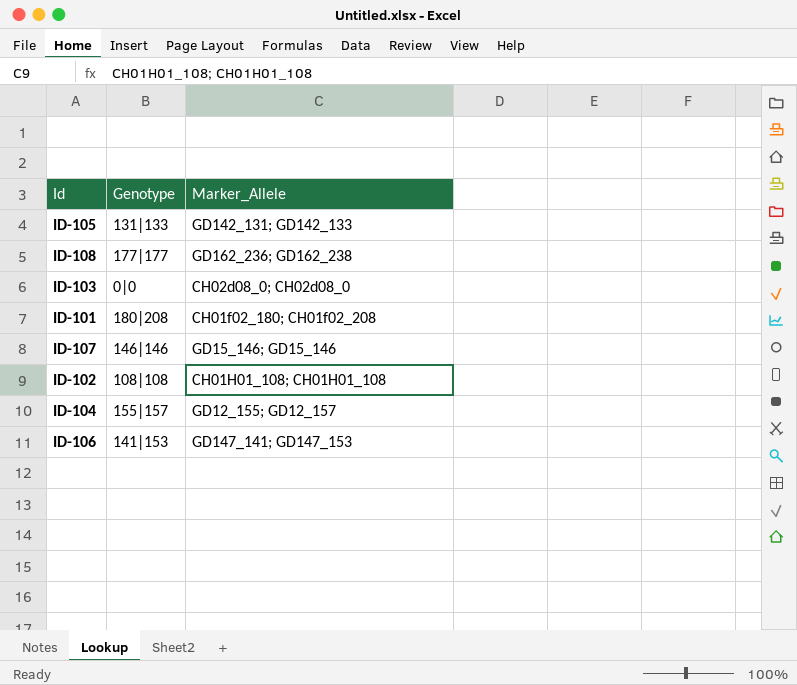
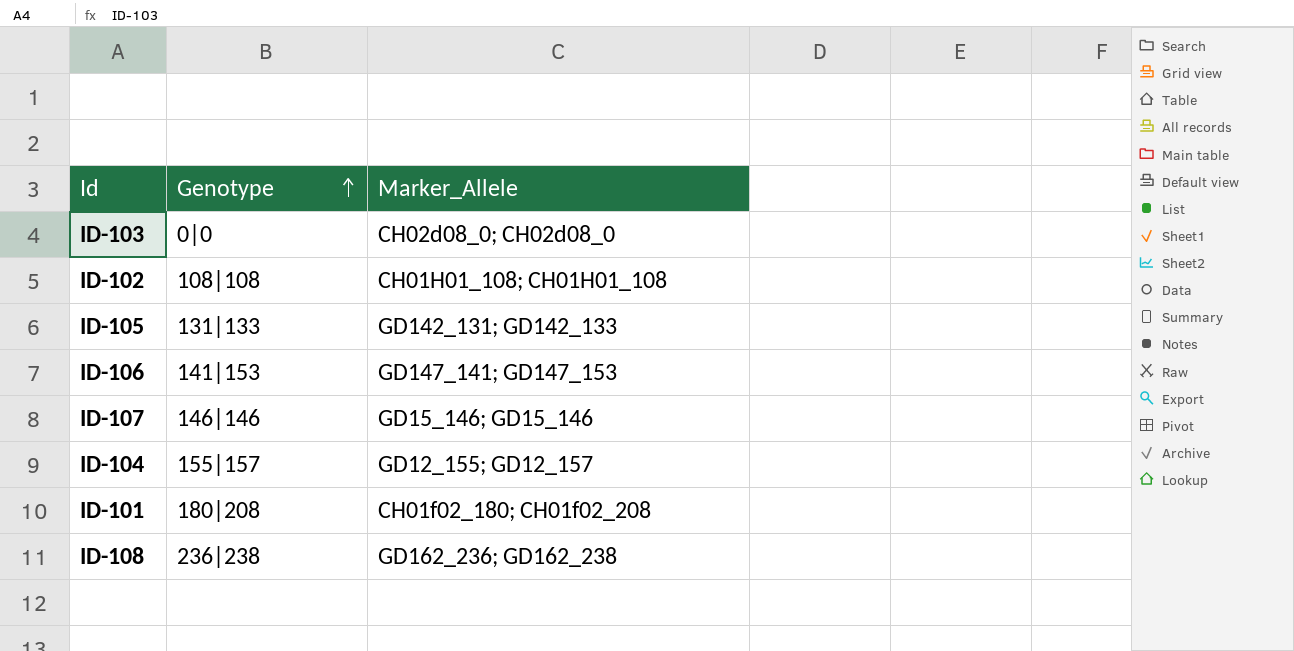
row order: none -> Genotype ascending
ID-108 | Genotype: 177|177 -> 236|238

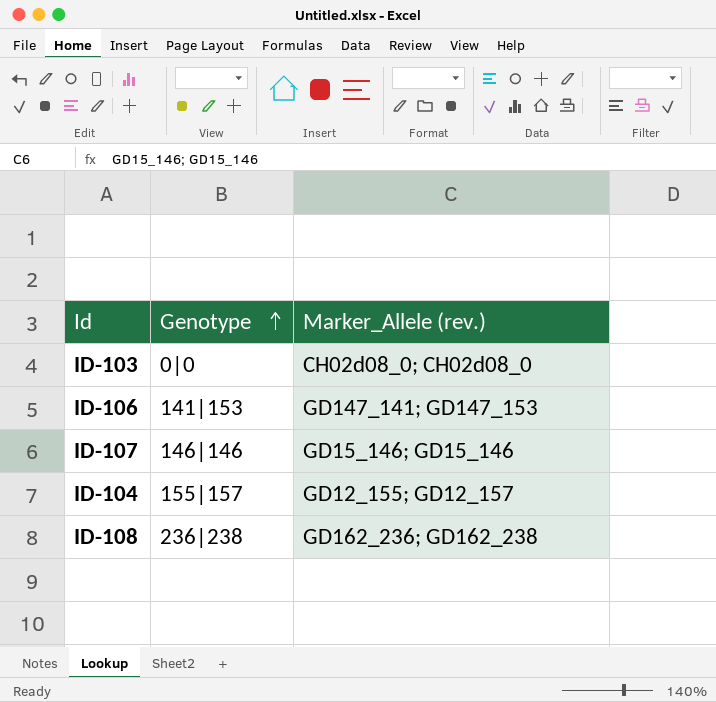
column name: Marker_Allele -> Marker_Allele (rev.)
row ID-102: 108|108 | CH01H01_108; CH01H01_108 -> none
row ID-105: 131|133 | GD142_131; GD142_133 -> none
row ID-101: 180|208 | CH01f02_180; CH01f02_208 -> none

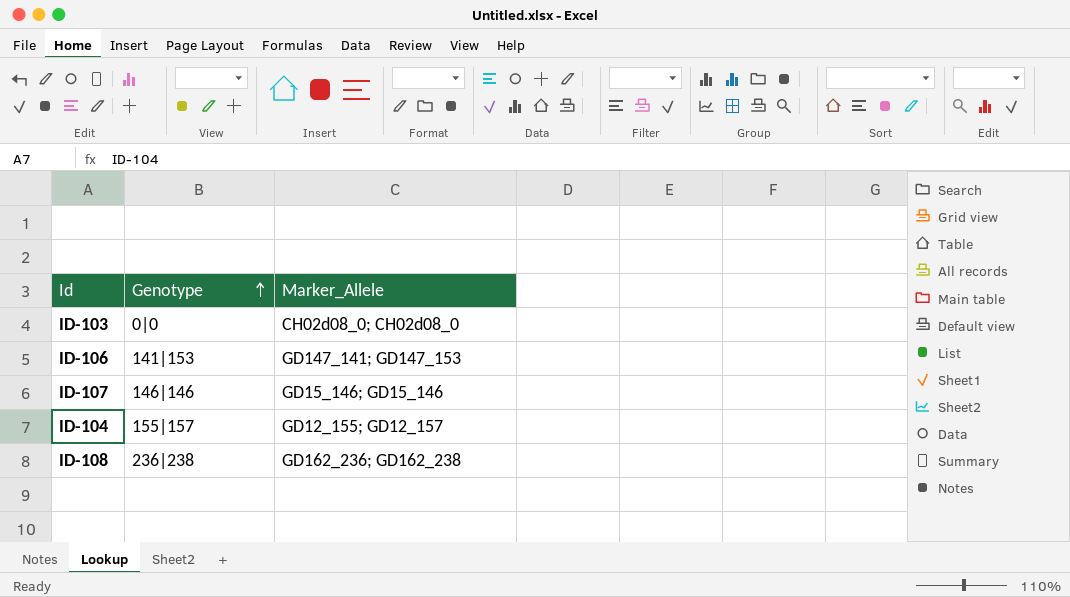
column name: Marker_Allele (rev.) -> Marker_Allele

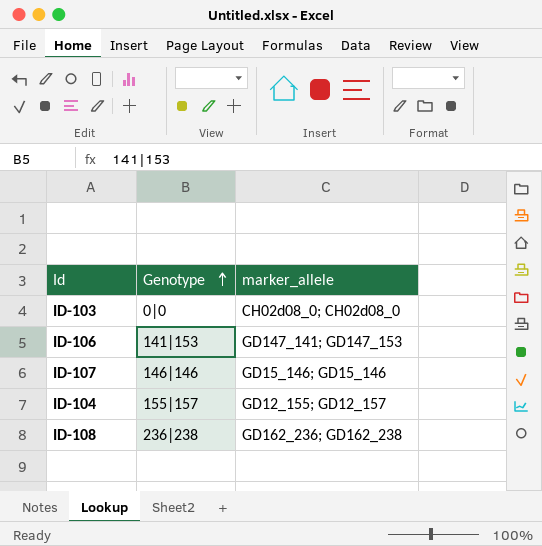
column name: Marker_Allele -> marker_allele

